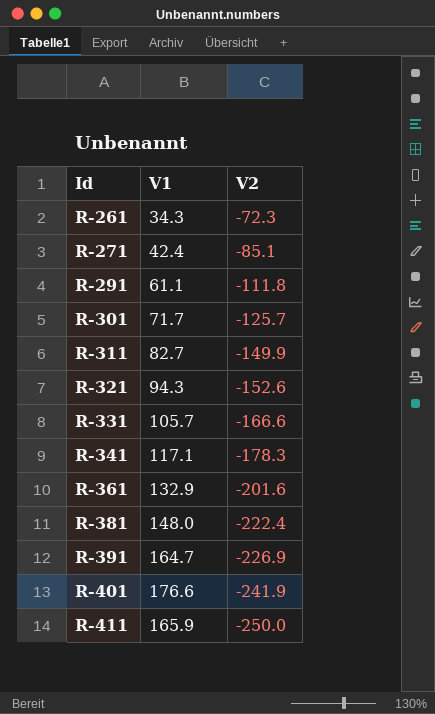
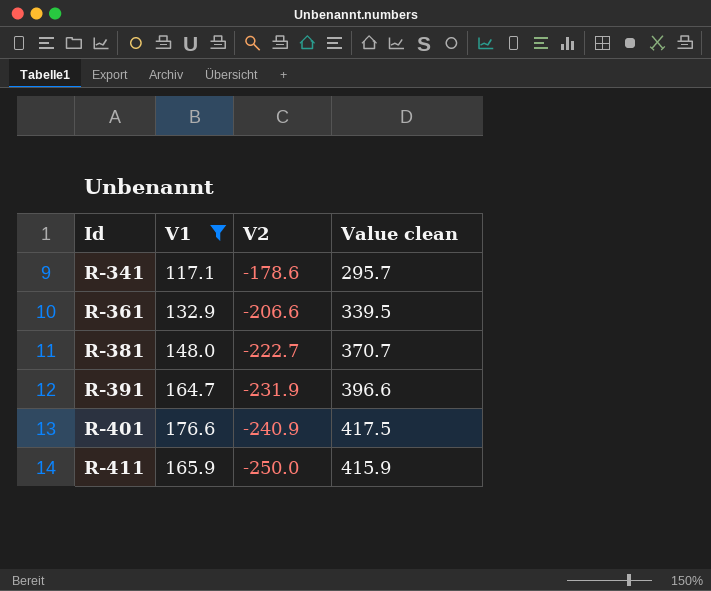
filter: none -> V1 >= 117.1
column Value clean | formula: none -> [V1] - [V2]
R-341 | V2: -178.3 -> -178.6
R-361 | V2: -201.6 -> -206.6
R-381 | V2: -222.4 -> -222.7
R-391 | V2: -226.9 -> -231.9
R-401 | V2: -241.9 -> -240.9

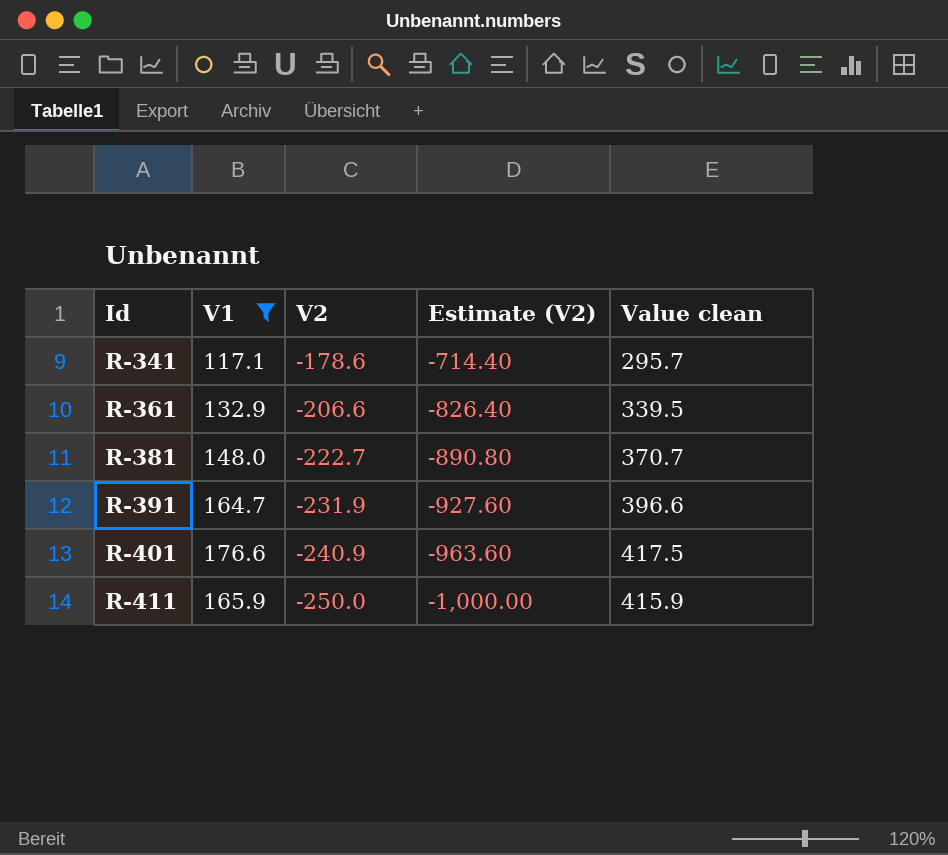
column Estimate (V2) | formula: none -> [V2] * 4

